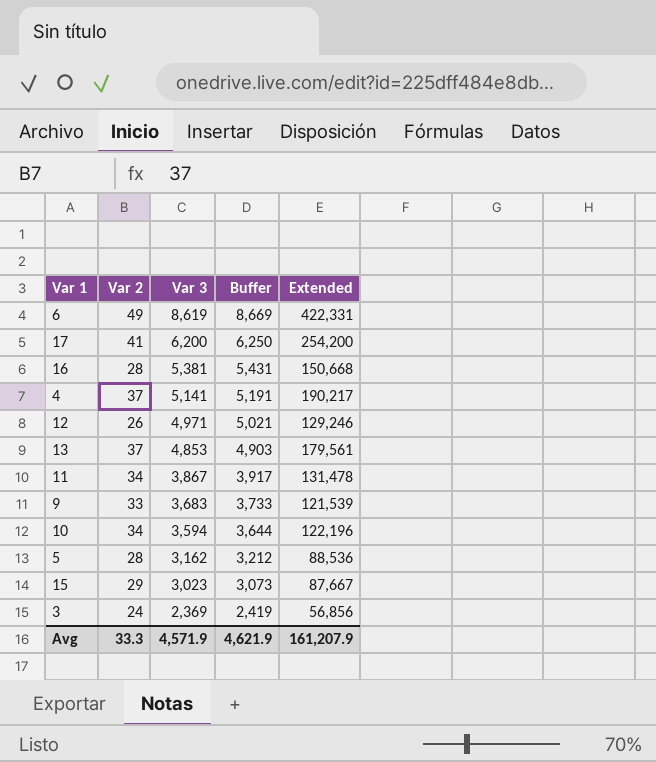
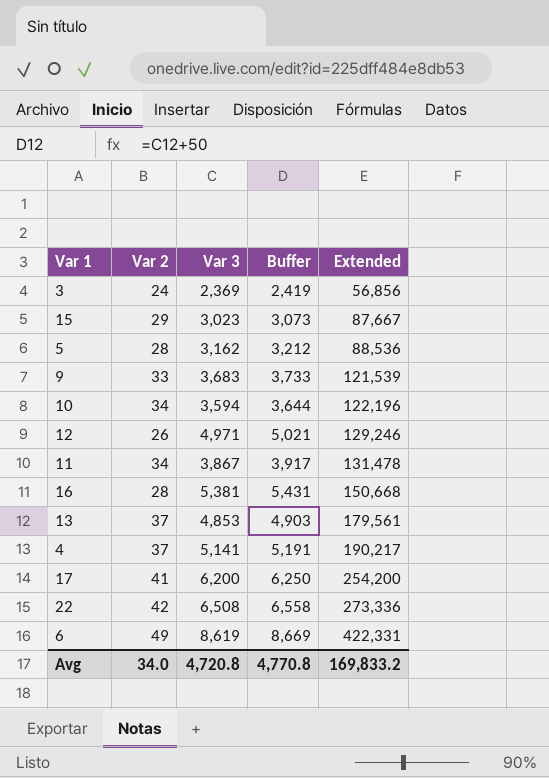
row order: Var 3 descending -> Extended ascending
row 22: none -> 42 | 6,508 | 6,558 | 273,336
Avg | Var 2: 33.3 -> 34.0
Avg | Var 3: 4,571.9 -> 4,720.8
Avg | Buffer: 4,621.9 -> 4,770.8
Avg | Extended: 161,207.9 -> 169,833.2

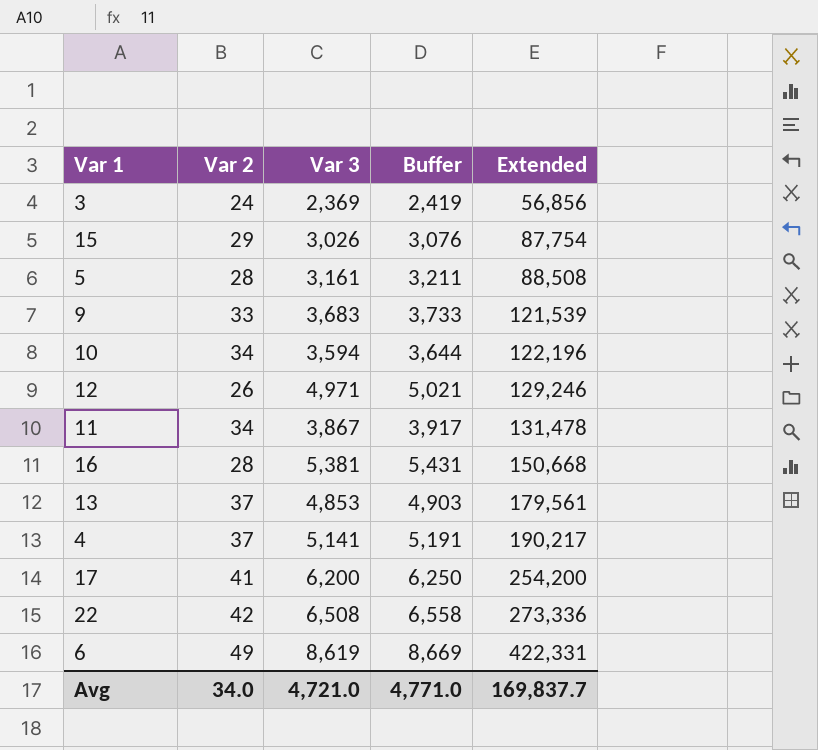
15 | Var 3: 3,023 -> 3,026
15 | Buffer: 3,073 -> 3,076
15 | Extended: 87,667 -> 87,754
5 | Var 3: 3,162 -> 3,161
5 | Buffer: 3,212 -> 3,211
5 | Extended: 88,536 -> 88,508
Avg | Var 3: 4,720.8 -> 4,721.0
Avg | Buffer: 4,770.8 -> 4,771.0
Avg | Extended: 169,833.2 -> 169,837.7

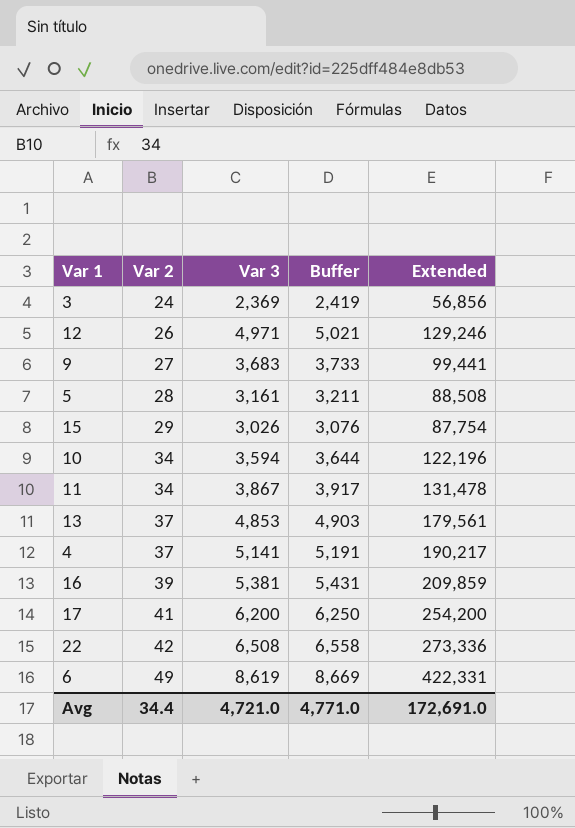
row order: Extended ascending -> Var 2 ascending
9 | Var 2: 33 -> 27
9 | Extended: 121,539 -> 99,441
16 | Var 2: 28 -> 39
16 | Extended: 150,668 -> 209,859
Avg | Var 2: 34.0 -> 34.4
Avg | Extended: 169,837.7 -> 172,691.0

